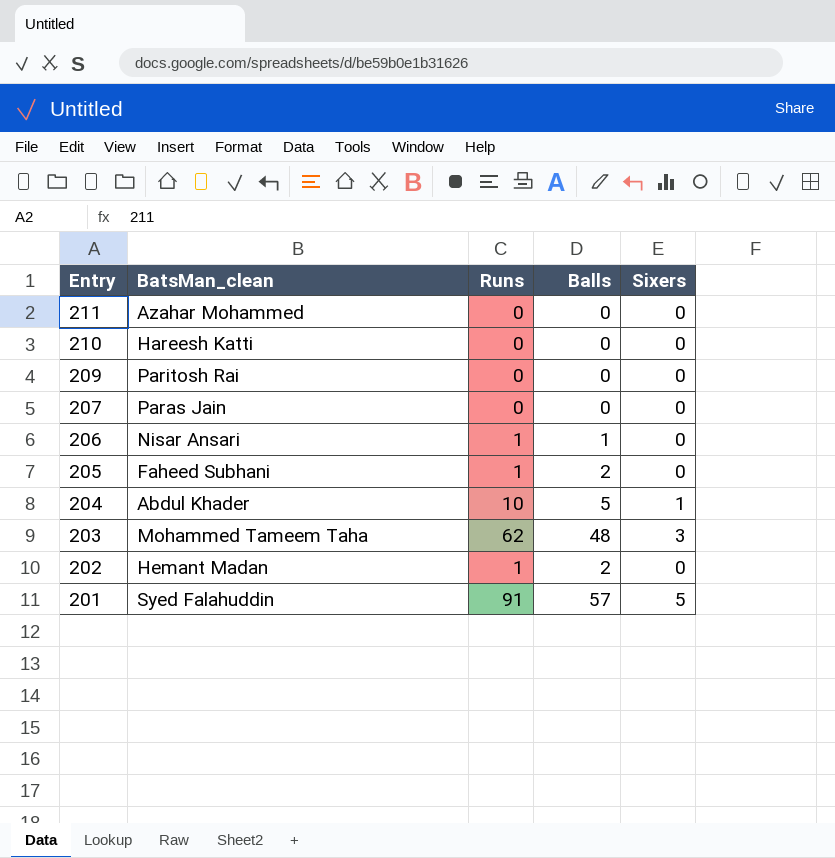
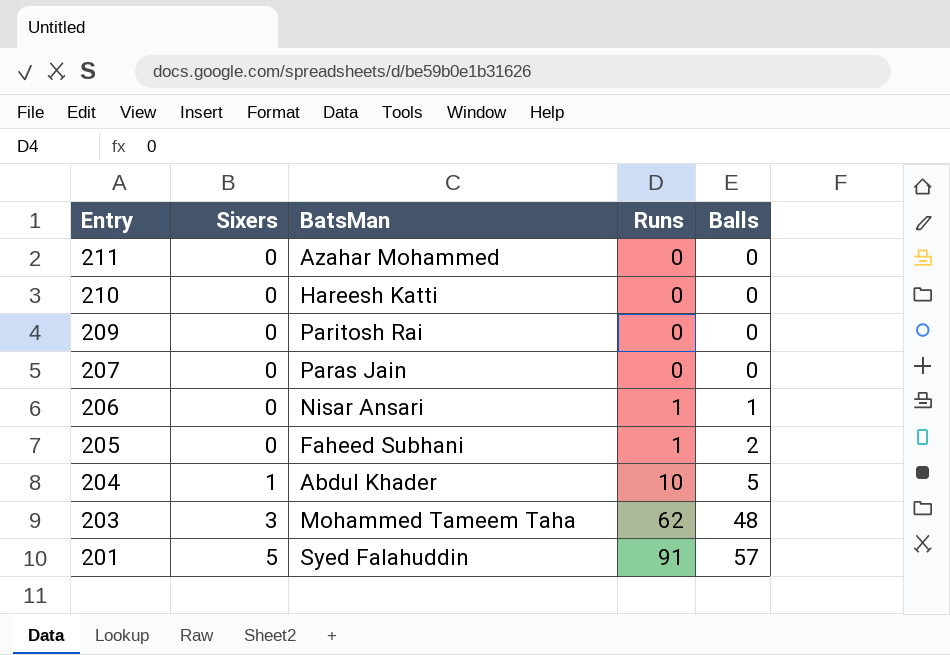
column Sixers | position: 5 -> 2
column name: BatsMan_clean -> BatsMan
row 202: Hemant Madan | 1 | 2 | 0 -> none

